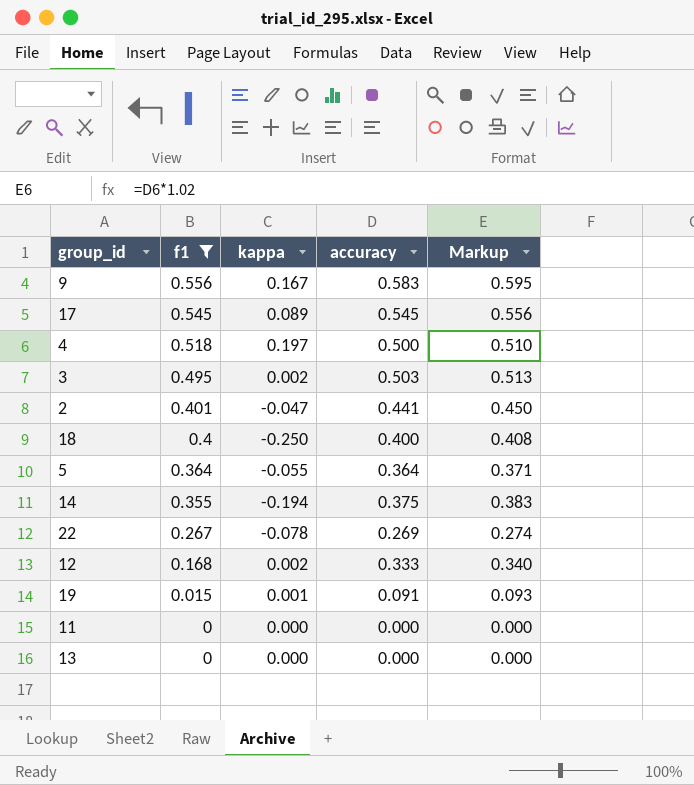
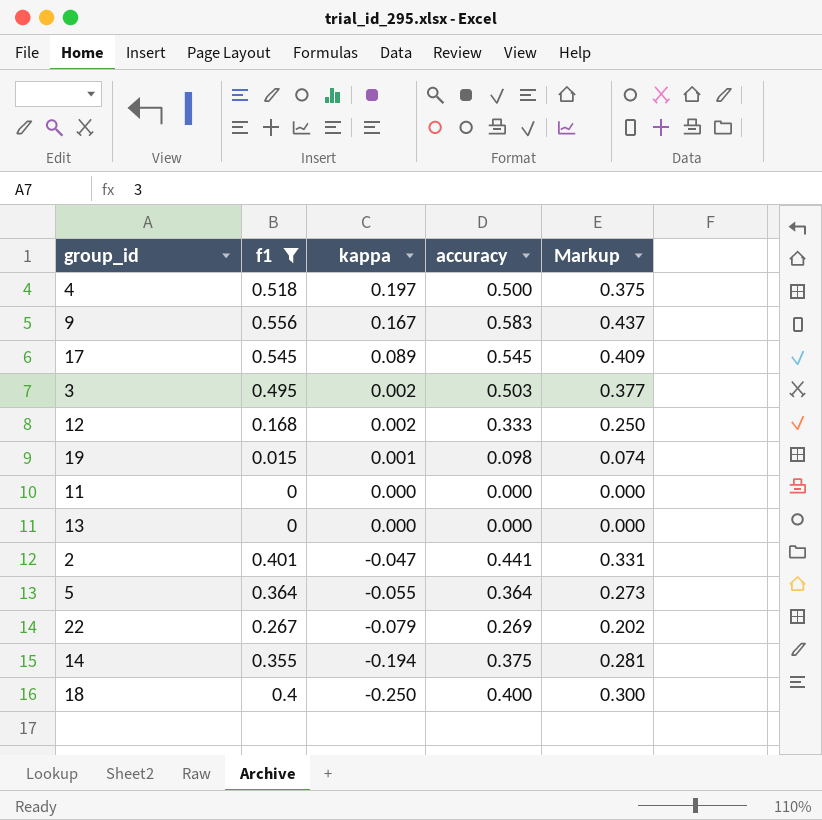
row order: f1 descending -> kappa descending
column Markup | formula: [accuracy] * 1.02 -> [accuracy] * 0.75
19 | accuracy: 0.091 -> 0.098
22 | kappa: -0.078 -> -0.079

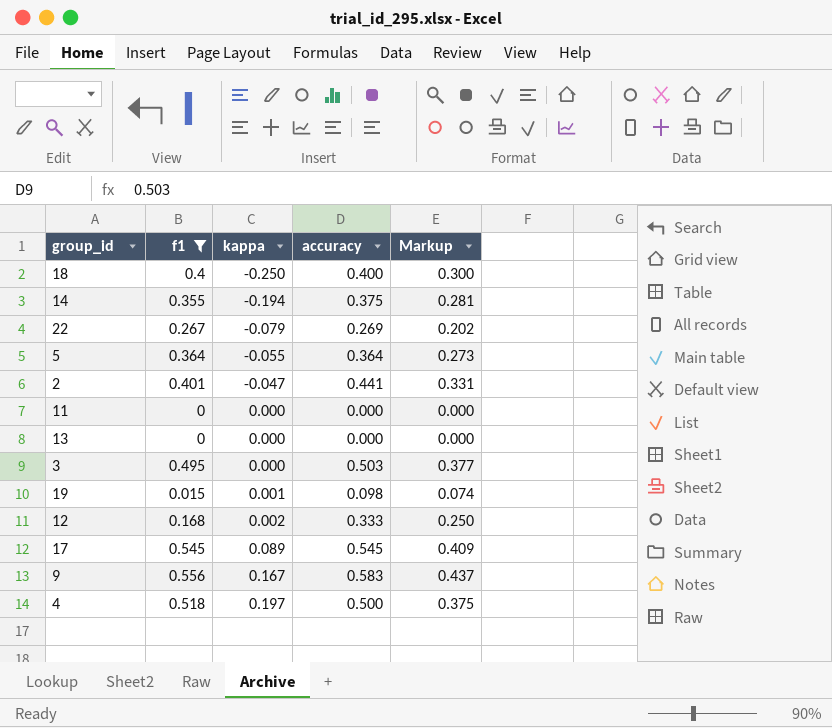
row order: kappa descending -> kappa ascending
3 | kappa: 0.002 -> 0.000

